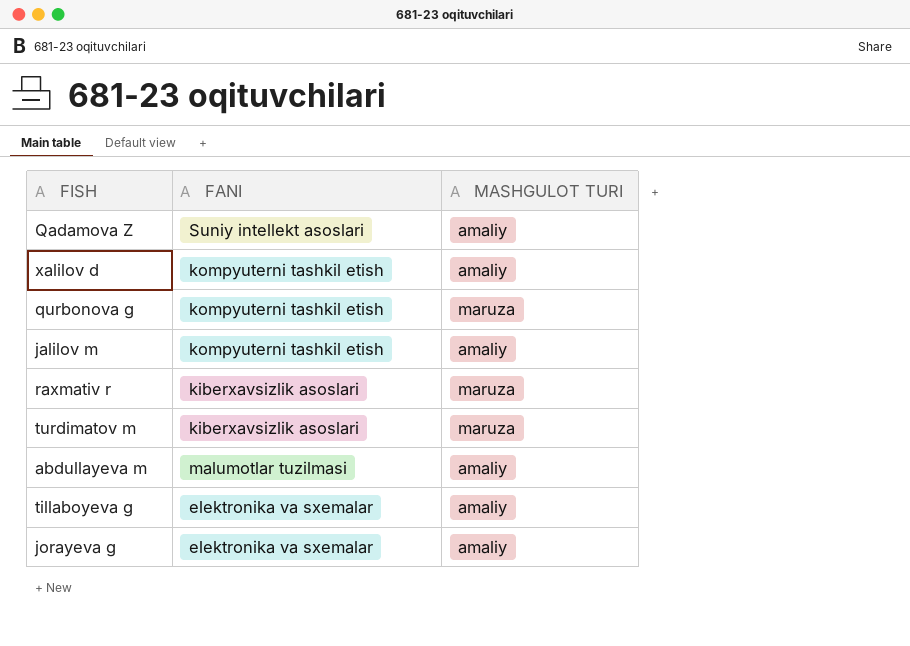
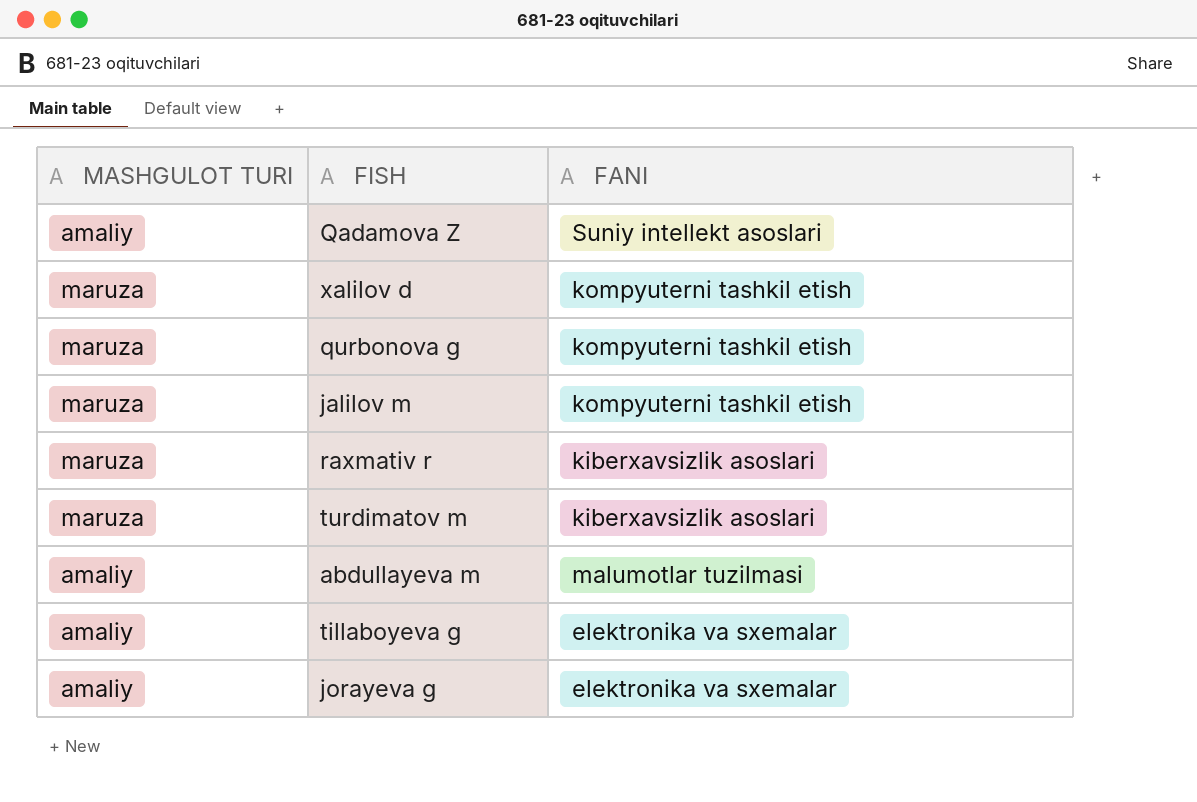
column MASHGULOT TURI | position: 3 -> 1
xalilov d | MASHGULOT TURI: amaliy -> maruza
jalilov m | MASHGULOT TURI: amaliy -> maruza

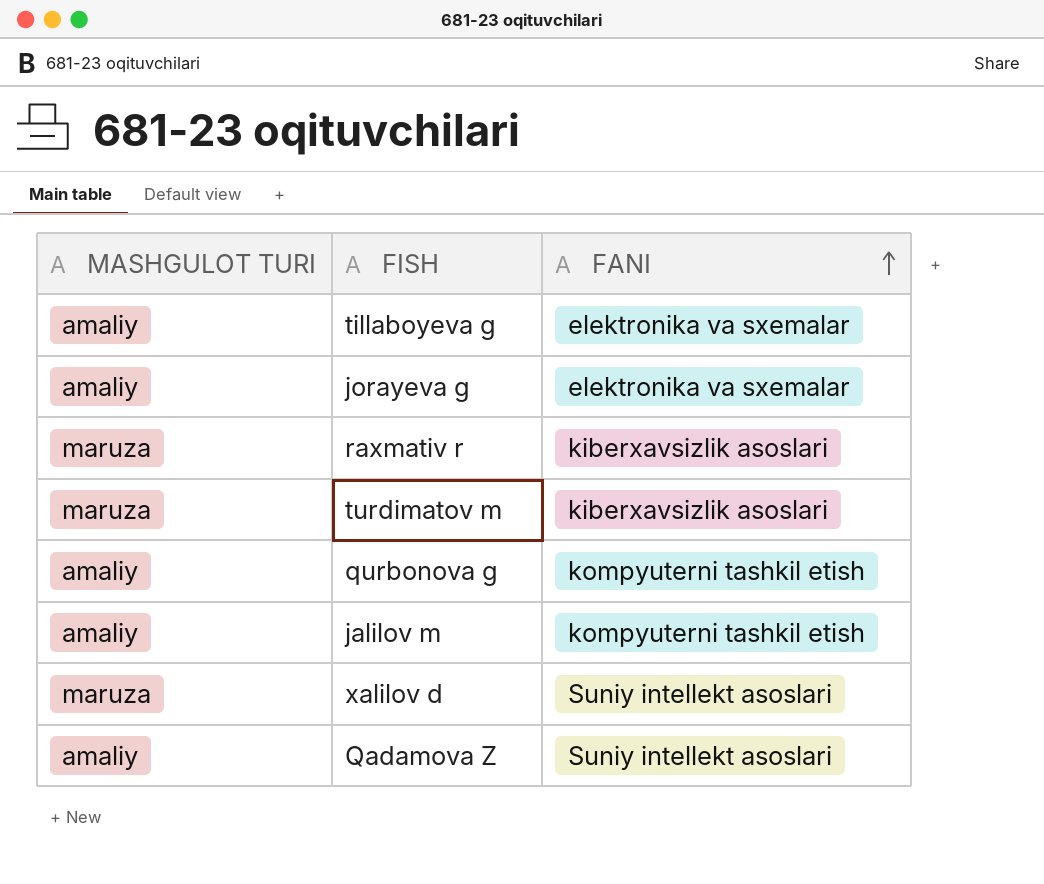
row order: none -> FANI ascending
row abdullayeva m: amaliy | malumotlar tuzilmasi -> none
qurbonova g | MASHGULOT TURI: maruza -> amaliy
jalilov m | MASHGULOT TURI: maruza -> amaliy
xalilov d | FANI: kompyuterni tashkil etish -> Suniy intellekt asoslari

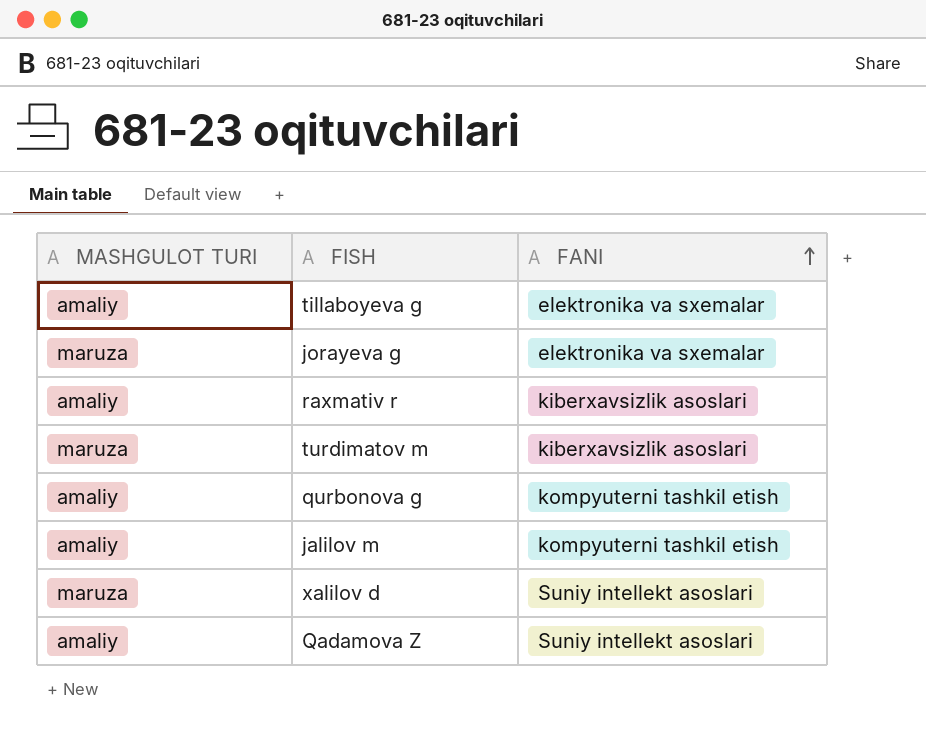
jorayeva g | MASHGULOT TURI: amaliy -> maruza
raxmativ r | MASHGULOT TURI: maruza -> amaliy

